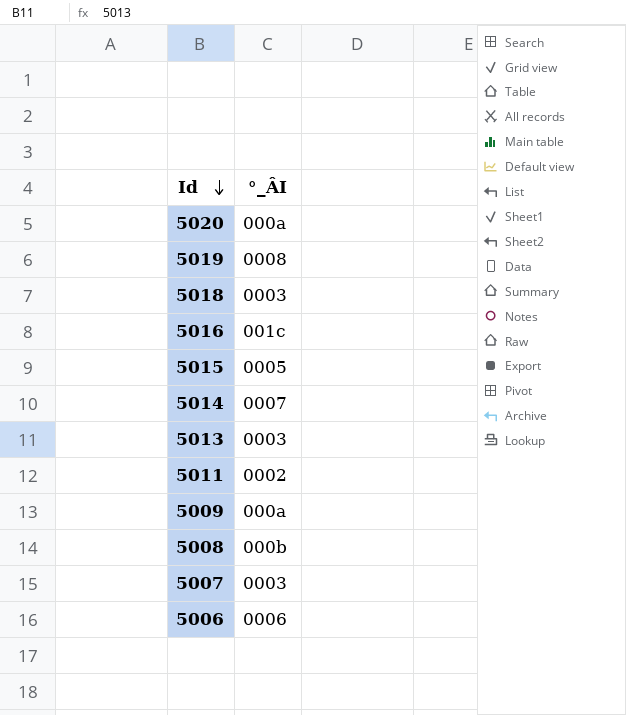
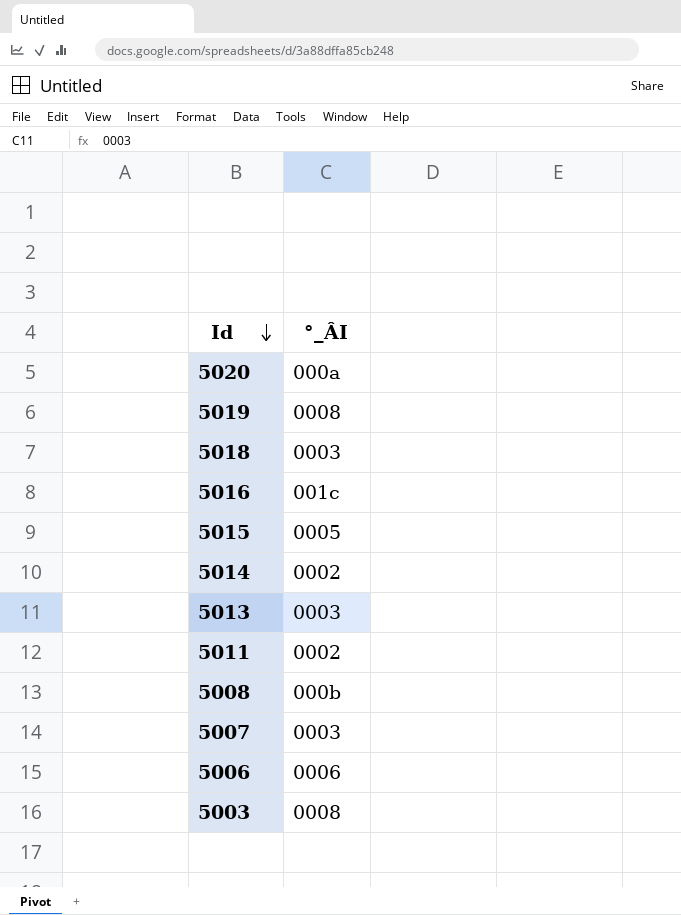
row 5009: 000a -> none
5014 | °_ÂI: 0007 -> 0002
row 5003: none -> 0008

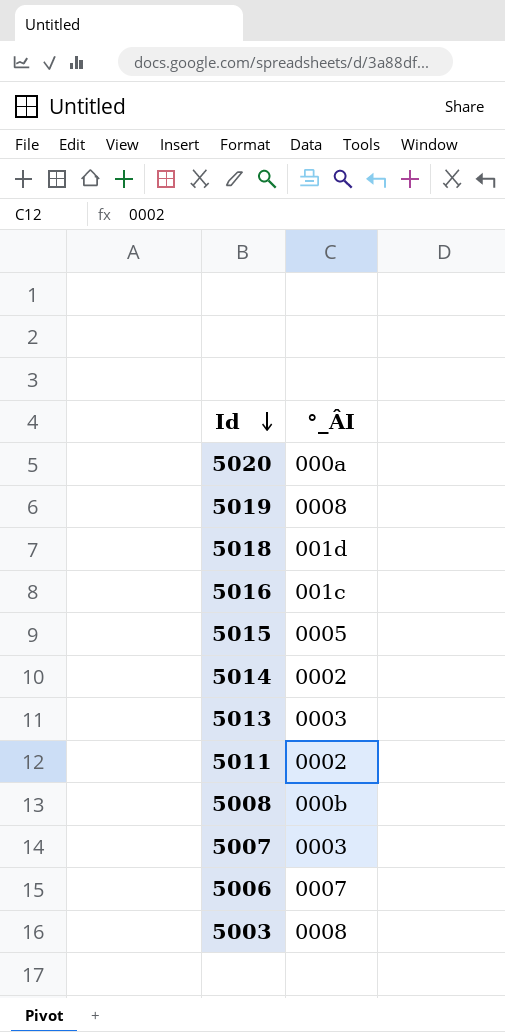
5018 | °_ÂI: 0003 -> 001d
5006 | °_ÂI: 0006 -> 0007

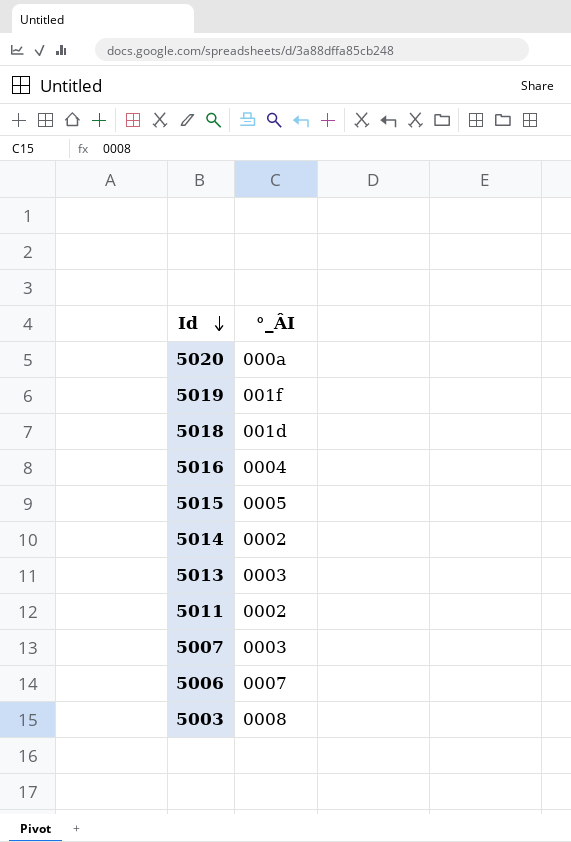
row 5008: 000b -> none
5019 | °_ÂI: 0008 -> 001f
5016 | °_ÂI: 001c -> 0004

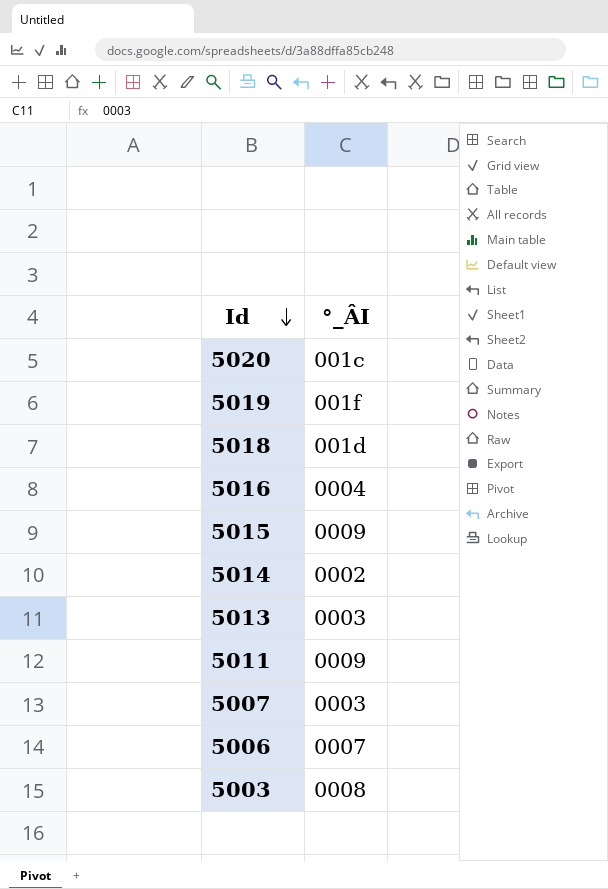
5020 | °_ÂI: 000a -> 001c
5015 | °_ÂI: 0005 -> 0009
5011 | °_ÂI: 0002 -> 0009

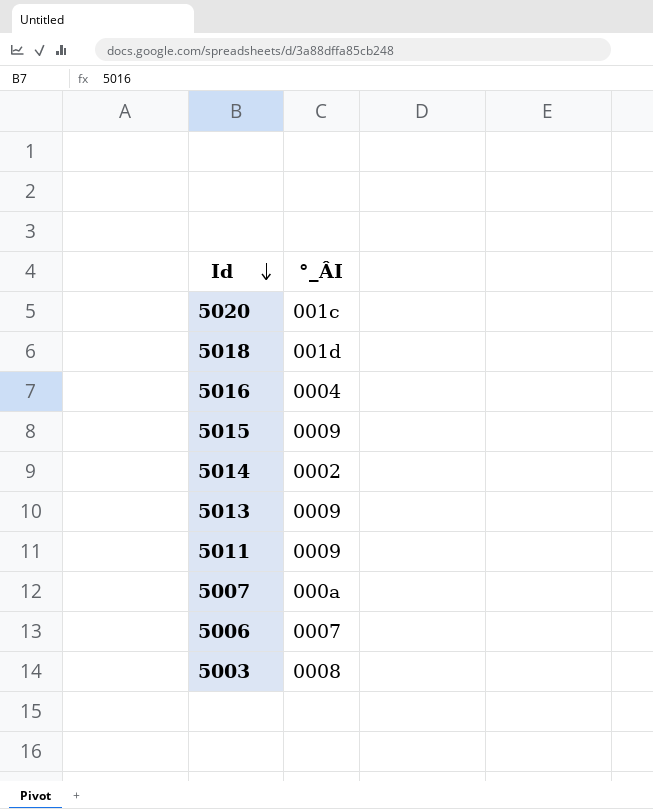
row 5019: 001f -> none
5013 | °_ÂI: 0003 -> 0009
5007 | °_ÂI: 0003 -> 000a

